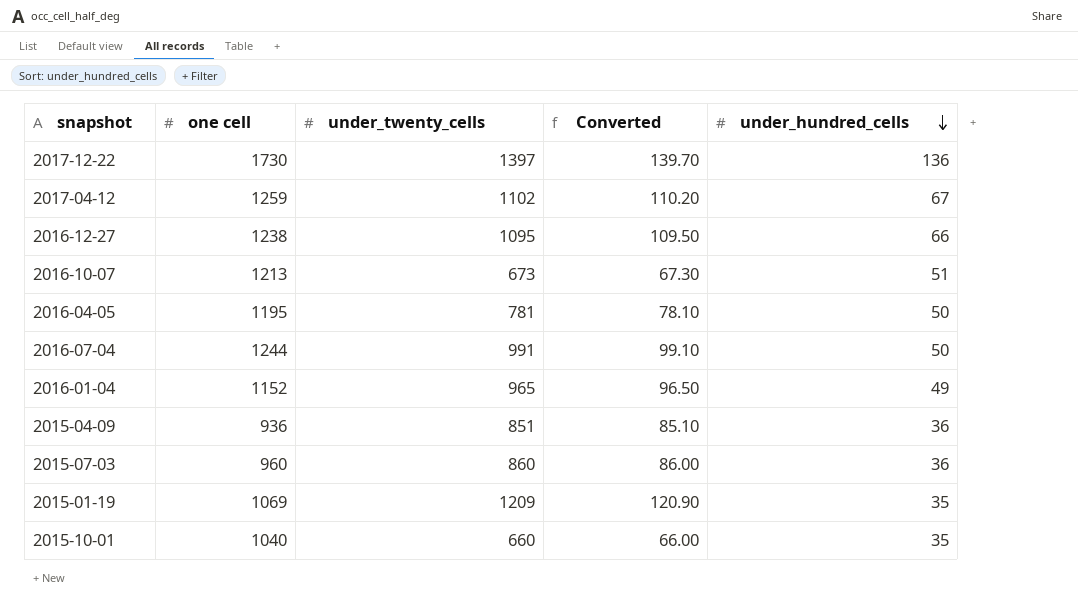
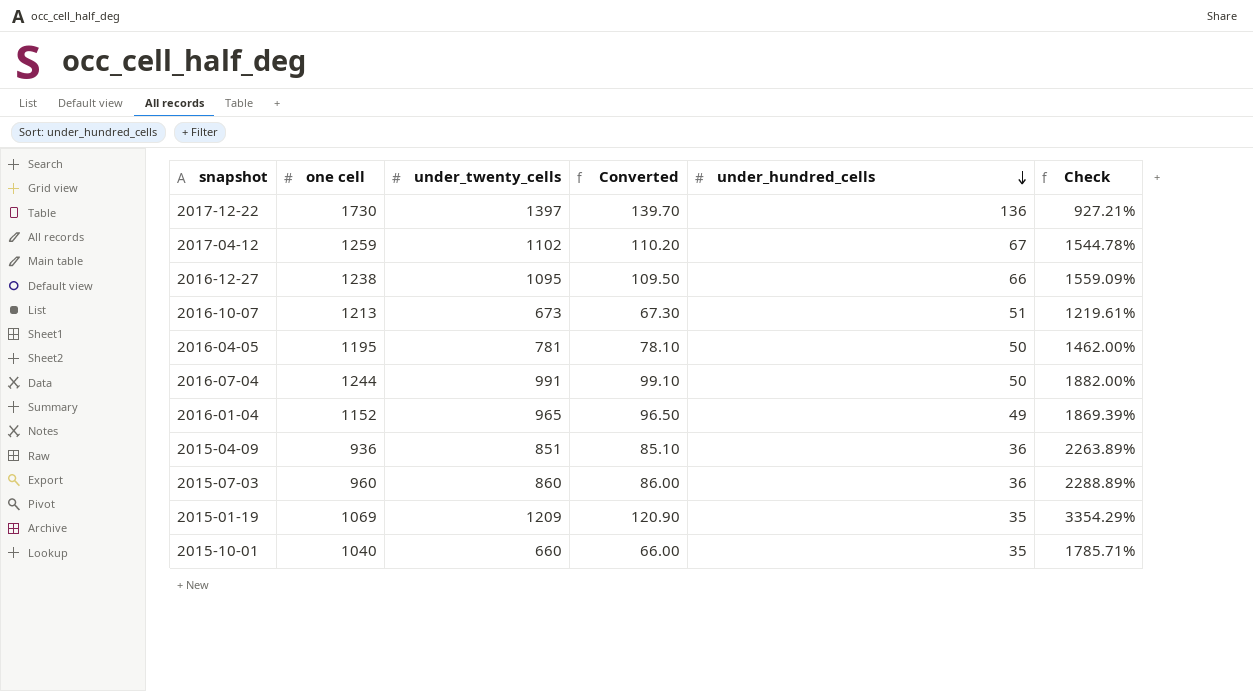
column Check | formula: none -> ([under_twenty_cells] - [under_hundred_cells]) / [under_hundred_cells]

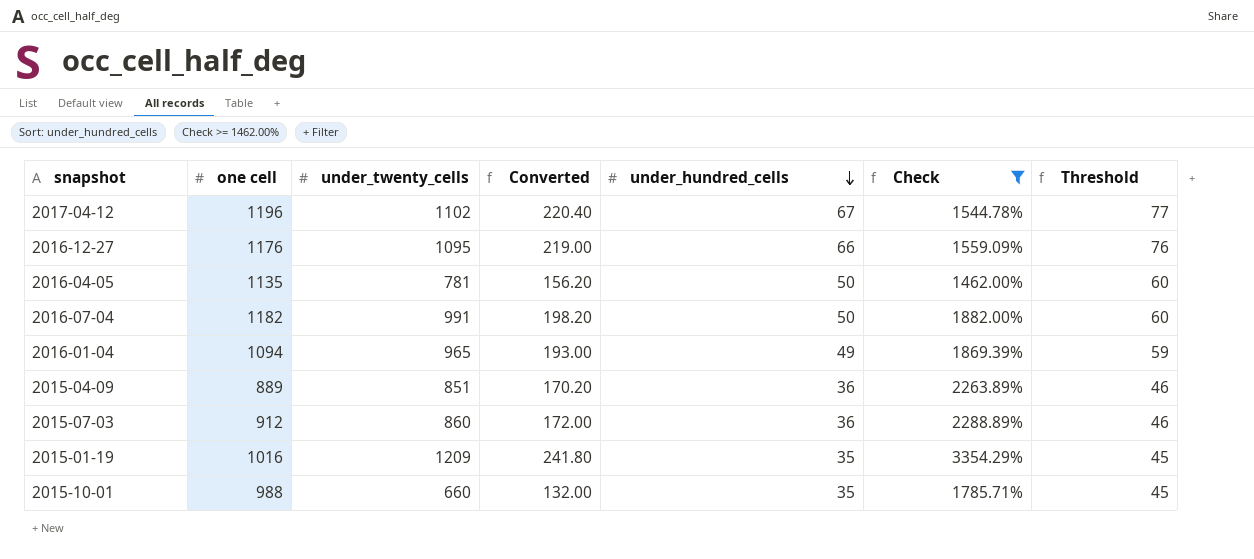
filter: none -> Check >= 1462.00%
column Converted | formula: [under_twenty_cells] * 0.1 -> [under_twenty_cells] * 0.2
column Threshold | formula: none -> [under_hundred_cells] + 10
2017-04-12 | one cell: 1259 -> 1196
2016-12-27 | one cell: 1238 -> 1176
2016-04-05 | one cell: 1195 -> 1135
2016-07-04 | one cell: 1244 -> 1182
2016-01-04 | one cell: 1152 -> 1094
2015-04-09 | one cell: 936 -> 889
2015-07-03 | one cell: 960 -> 912
2015-01-19 | one cell: 1069 -> 1016
2015-10-01 | one cell: 1040 -> 988

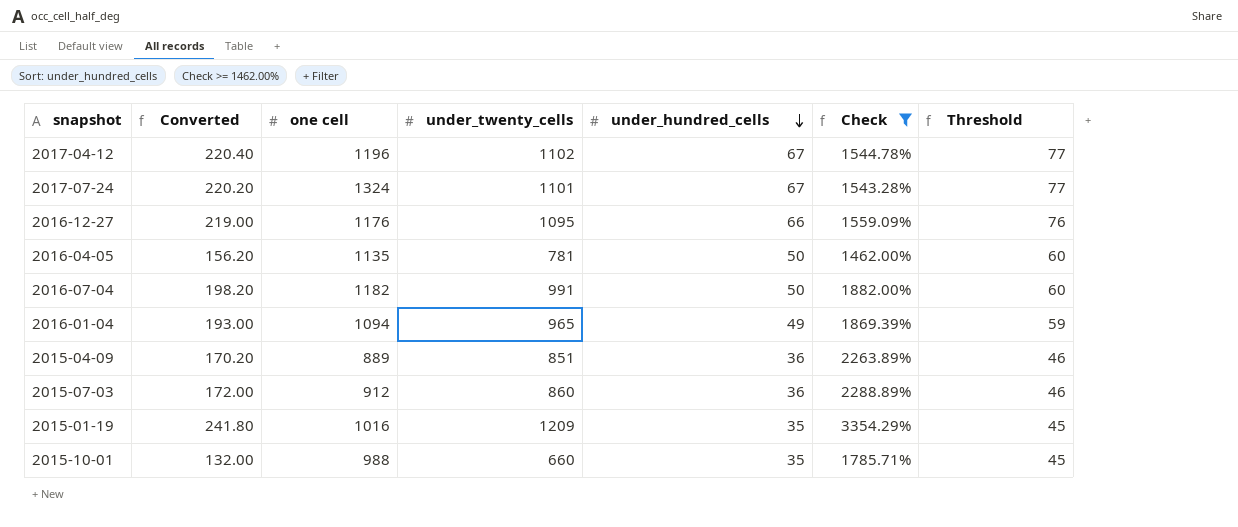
column Converted | position: 4 -> 2
row 2017-07-24: none -> 220.20 | 1324 | 1101 | 67 | 1543.28% | 77

